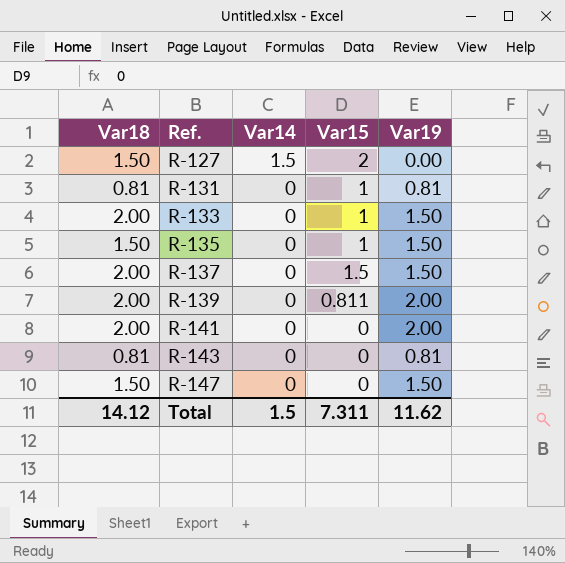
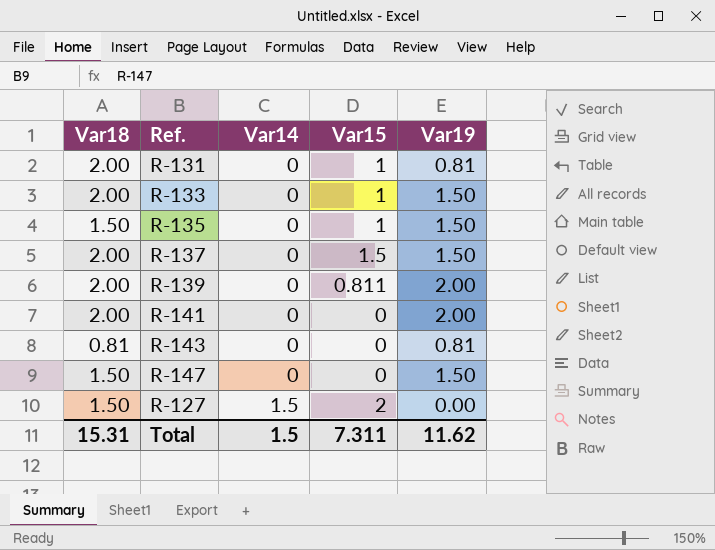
row order: Ref. ascending -> Var14 ascending
R-131 | Var18: 0.81 -> 2.00
Total | Var18: 14.12 -> 15.31

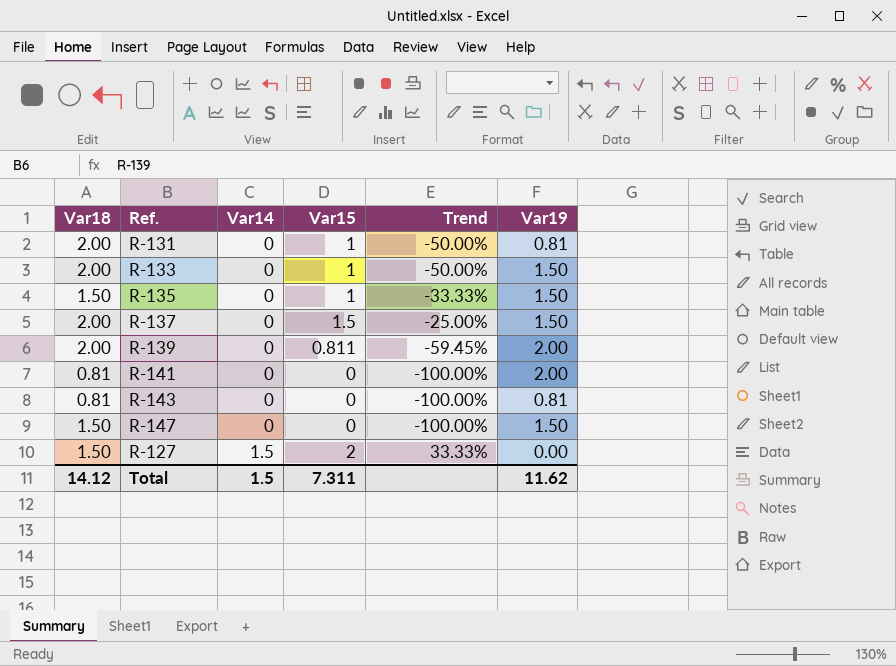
column Trend | formula: none -> ([Var15] - [Var18]) / [Var18]
R-141 | Var18: 2.00 -> 0.81
Total | Var18: 15.31 -> 14.12

